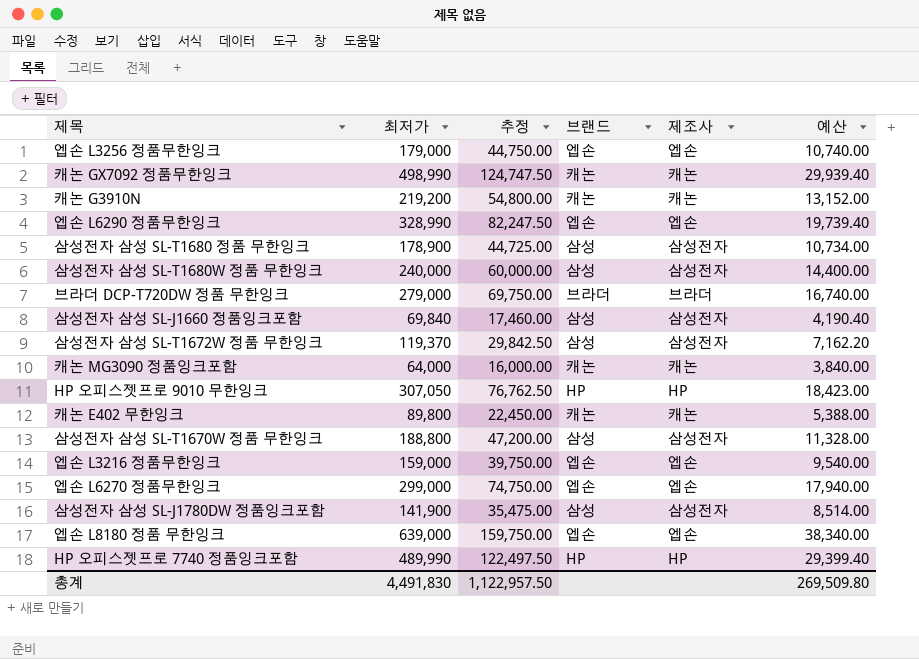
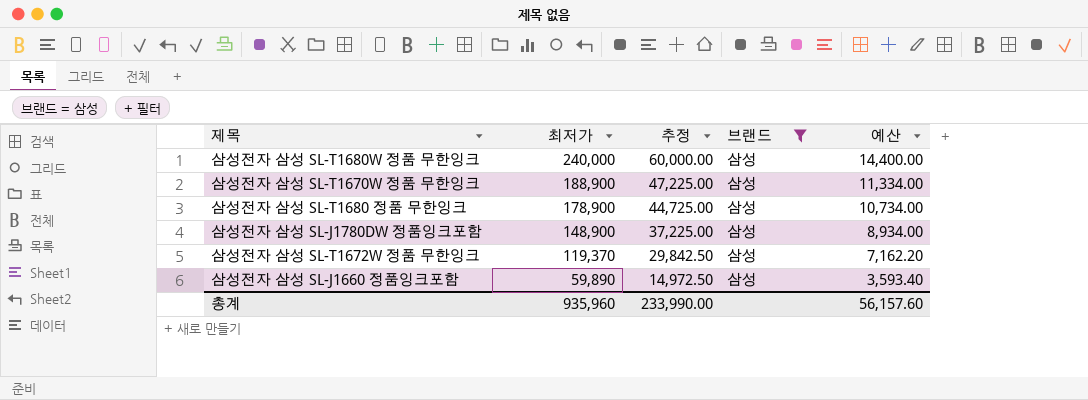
filter: none -> 브랜드 = 삼성
row order: none -> 최저가 descending
column 제조사 | position: 5 -> none
삼성전자 삼성 SL-T1670W 정품 무한잉크 | 최저가: 188,800 -> 188,900
삼성전자 삼성 SL-T1670W 정품 무한잉크 | 추정: 47,200.00 -> 47,225.00
삼성전자 삼성 SL-T1670W 정품 무한잉크 | 예산: 11,328.00 -> 11,334.00
삼성전자 삼성 SL-J1780DW 정품잉크포함 | 최저가: 141,900 -> 148,900
삼성전자 삼성 SL-J1780DW 정품잉크포함 | 추정: 35,475.00 -> 37,225.00
삼성전자 삼성 SL-J1780DW 정품잉크포함 | 예산: 8,514.00 -> 8,934.00
삼성전자 삼성 SL-J1660 정품잉크포함 | 최저가: 69,840 -> 59,890
삼성전자 삼성 SL-J1660 정품잉크포함 | 추정: 17,460.00 -> 14,972.50
삼성전자 삼성 SL-J1660 정품잉크포함 | 예산: 4,190.40 -> 3,593.40
총계 | 최저가: 4,491,830 -> 935,960
총계 | 추정: 1,122,957.50 -> 233,990.00
총계 | 예산: 269,509.80 -> 56,157.60

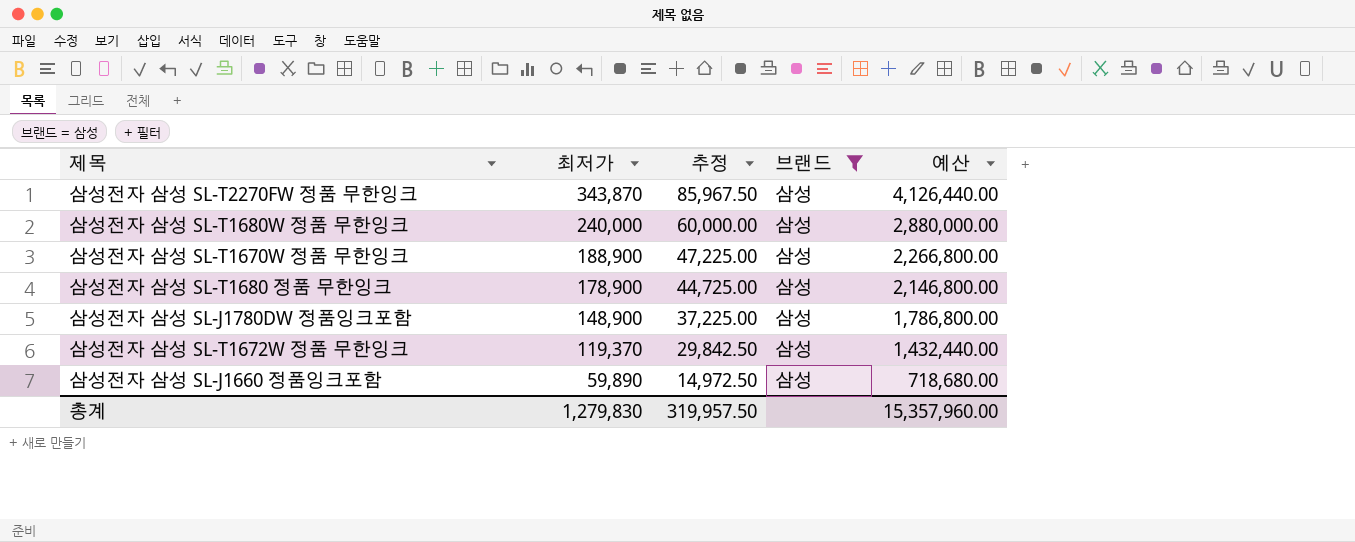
column 예산 | formula: [최저가] * 0.06 -> [최저가] * 12
row 삼성전자 삼성 SL-T2270FW 정품 무한잉크: none -> 343,870 | 85,967.50 | 삼성 | 4,126,440.00
총계 | 최저가: 935,960 -> 1,279,830
총계 | 추정: 233,990.00 -> 319,957.50
총계 | 예산: 56,157.60 -> 15,357,960.00

